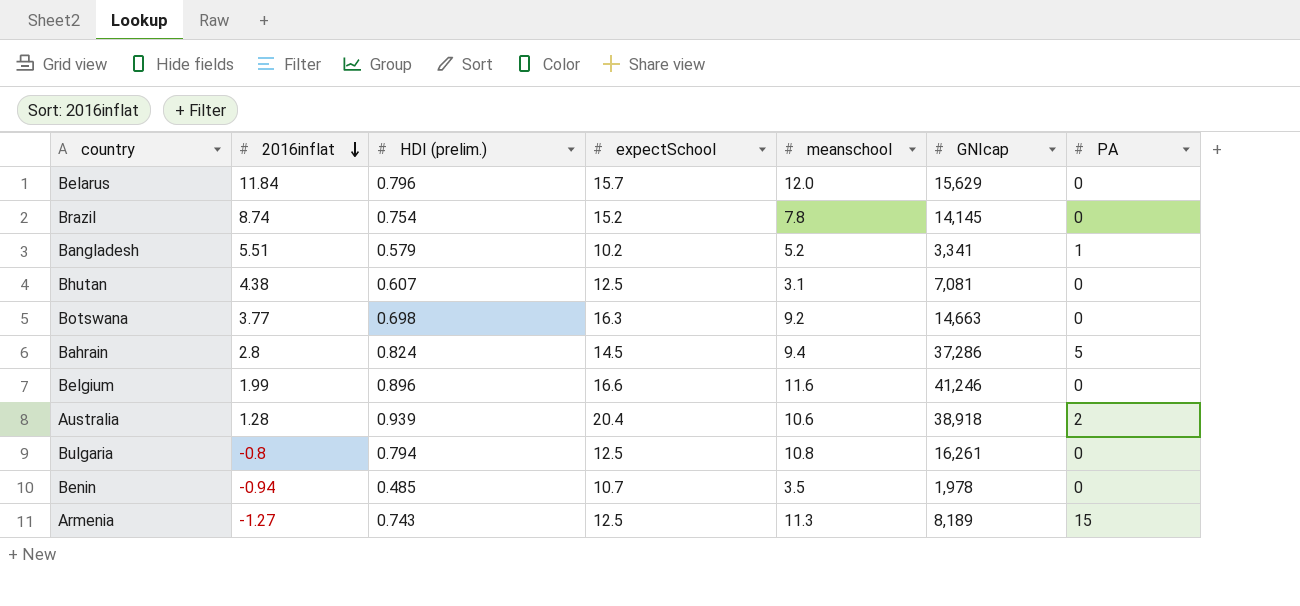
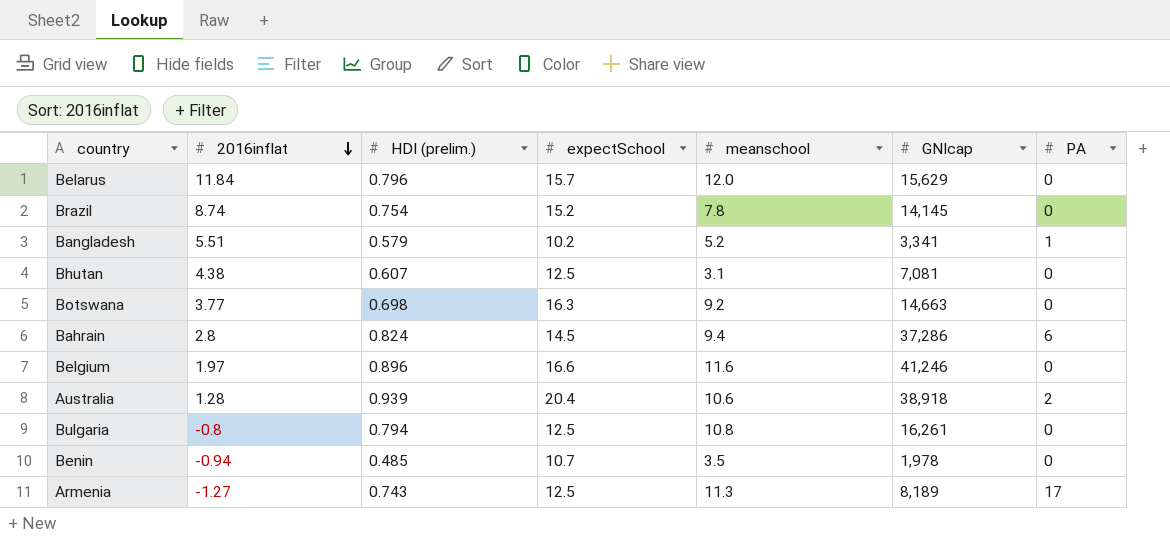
Bahrain | PA: 5 -> 6
Belgium | 2016inflat: 1.99 -> 1.97
Armenia | PA: 15 -> 17

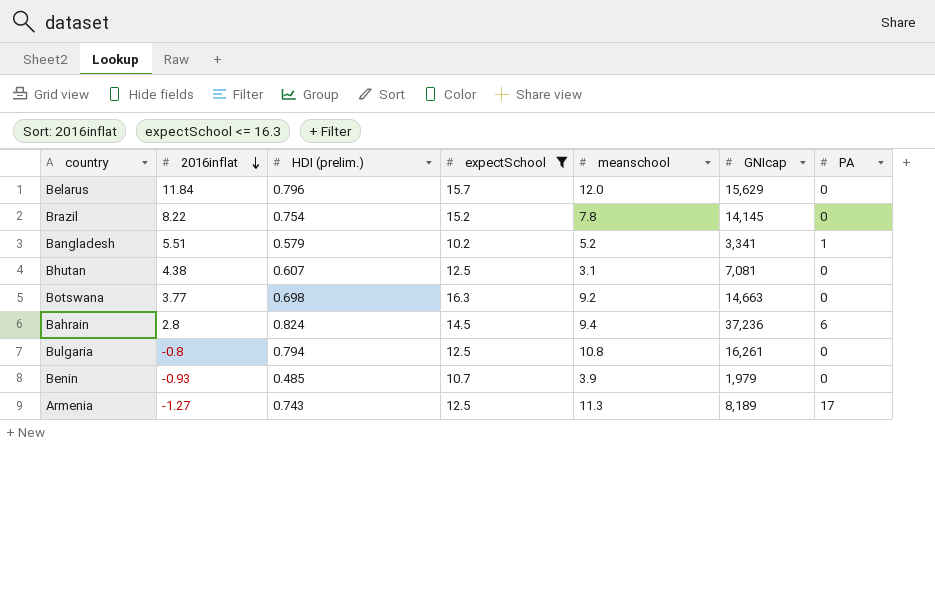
filter: none -> expectSchool <= 16.3
Brazil | 2016inflat: 8.74 -> 8.22
Bahrain | GNIcap: 37,286 -> 37,236
Benin | 2016inflat: -0.94 -> -0.93
Benin | meanschool: 3.5 -> 3.9
Benin | GNIcap: 1,978 -> 1,979

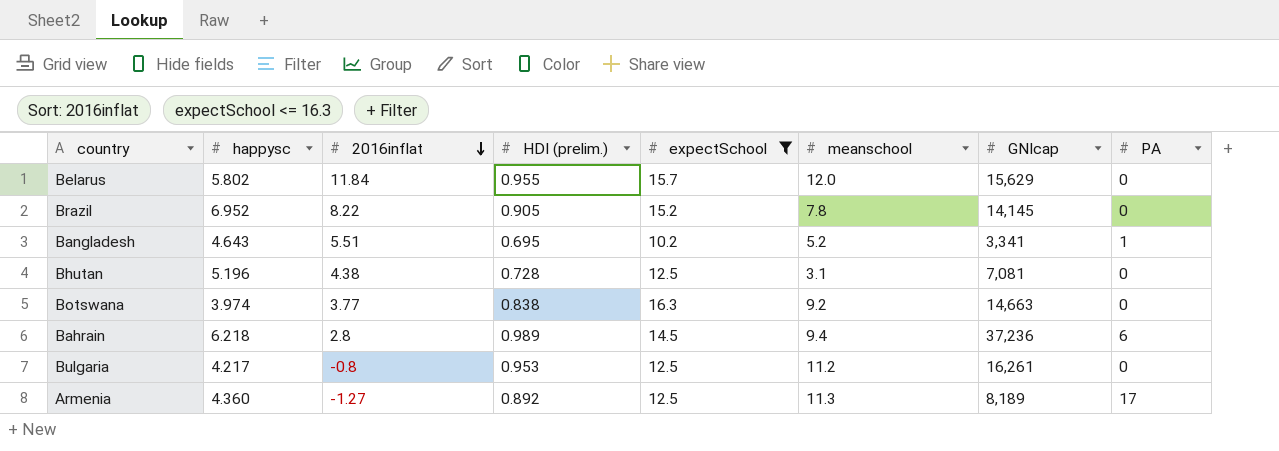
column happysc | position: none -> 2
row Benin: -0.93 | 0.485 | 10.7 | 3.9 | 1,979 | 0 -> none
Belarus | HDI (prelim.): 0.796 -> 0.955
Brazil | HDI (prelim.): 0.754 -> 0.905
Bangladesh | HDI (prelim.): 0.579 -> 0.695
Bhutan | HDI (prelim.): 0.607 -> 0.728
Botswana | HDI (prelim.): 0.698 -> 0.838
Bahrain | HDI (prelim.): 0.824 -> 0.989
Bulgaria | HDI (prelim.): 0.794 -> 0.953
Bulgaria | meanschool: 10.8 -> 11.2
Armenia | HDI (prelim.): 0.743 -> 0.892

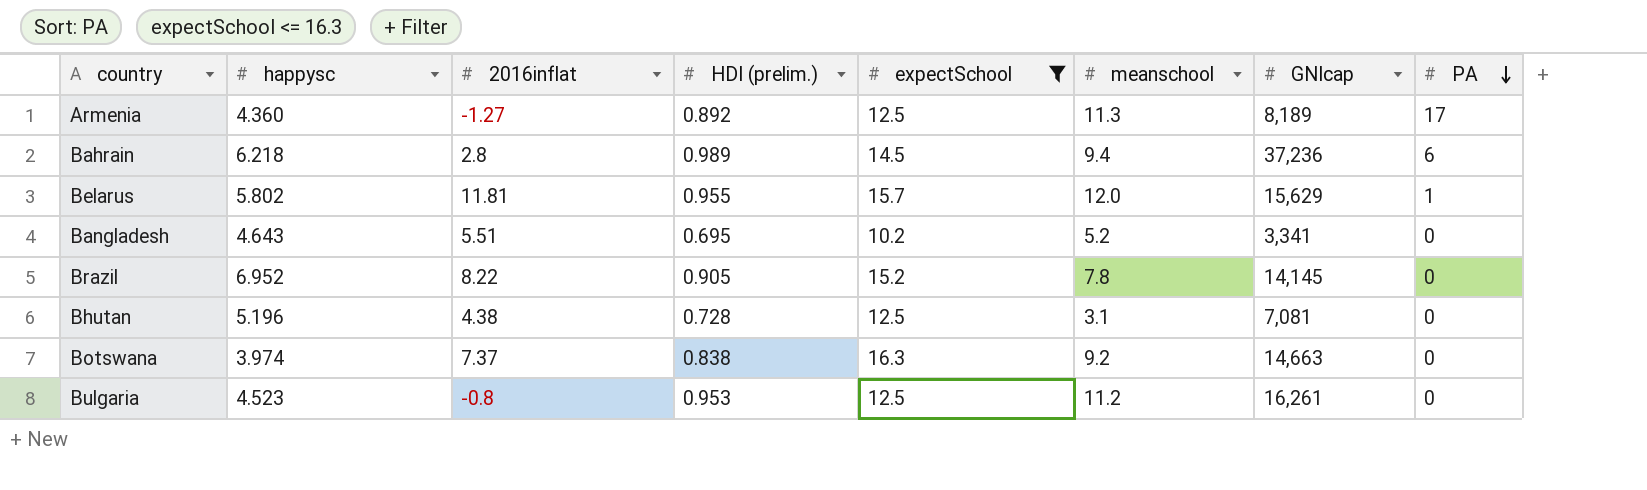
row order: 2016inflat descending -> PA descending
Belarus | 2016inflat: 11.84 -> 11.81
Belarus | PA: 0 -> 1
Bangladesh | PA: 1 -> 0
Botswana | 2016inflat: 3.77 -> 7.37
Bulgaria | happysc: 4.217 -> 4.523

